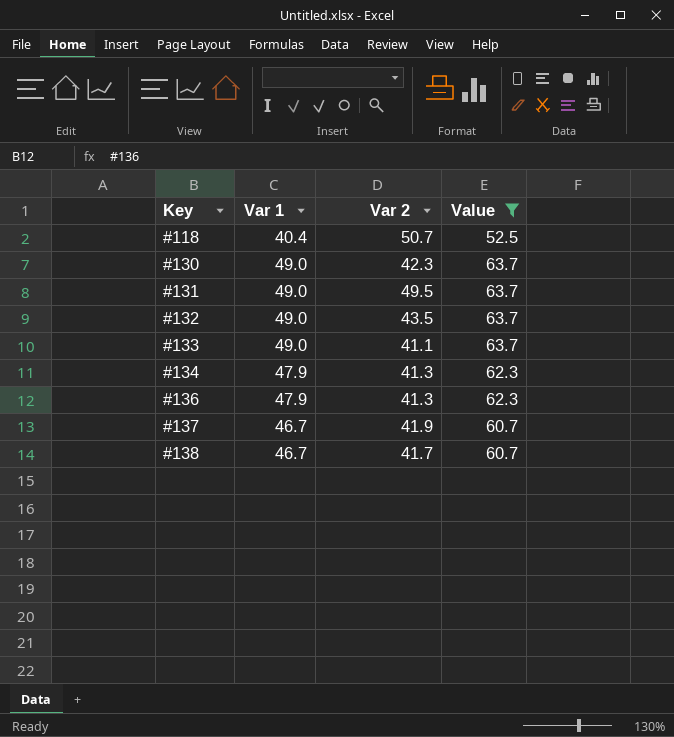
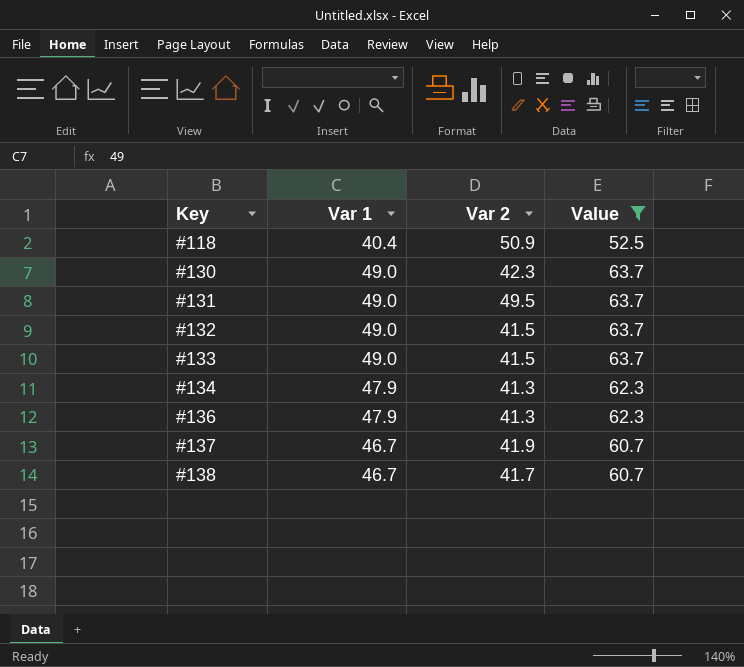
#118 | Var 2: 50.7 -> 50.9
#132 | Var 2: 43.5 -> 41.5
#133 | Var 2: 41.1 -> 41.5

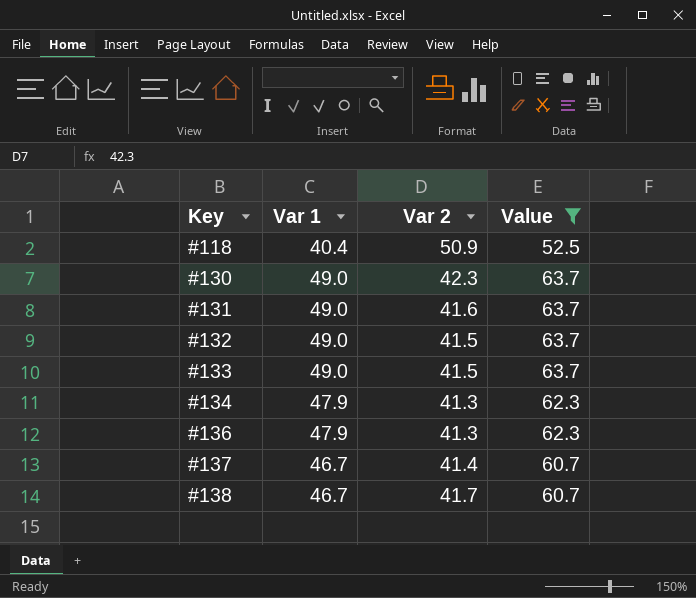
#131 | Var 2: 49.5 -> 41.6
#137 | Var 2: 41.9 -> 41.4

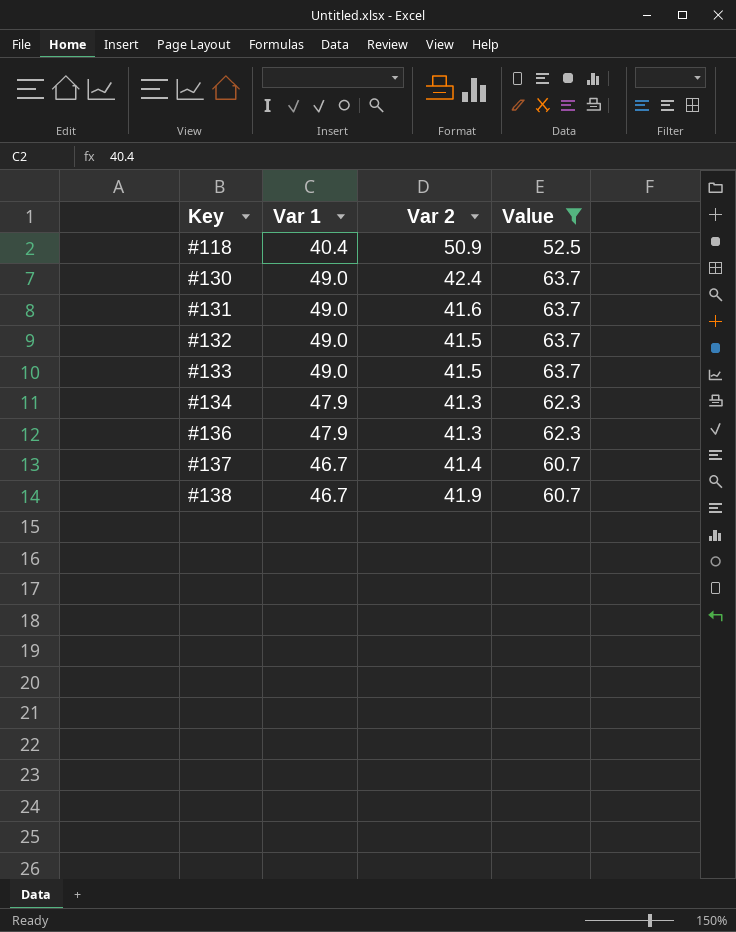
#130 | Var 2: 42.3 -> 42.4
#138 | Var 2: 41.7 -> 41.9

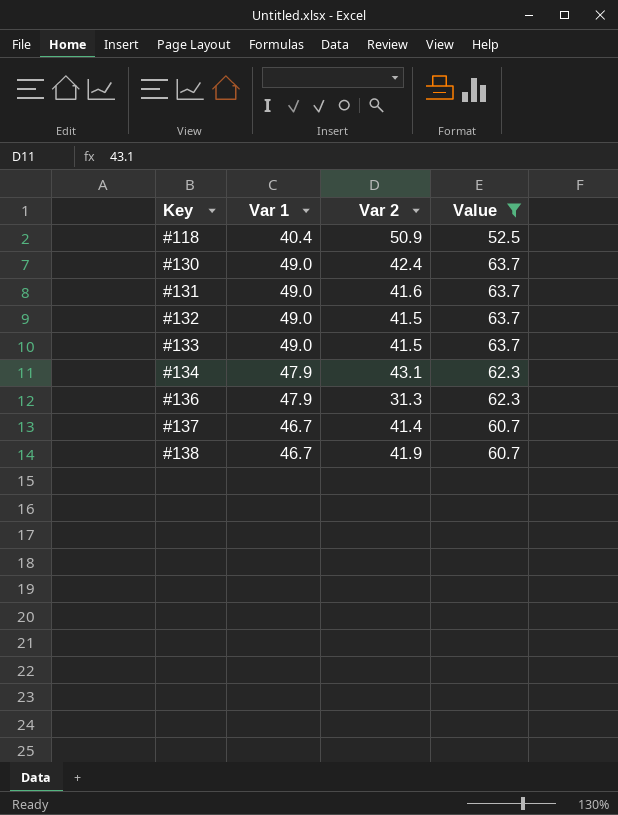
#134 | Var 2: 41.3 -> 43.1
#136 | Var 2: 41.3 -> 31.3

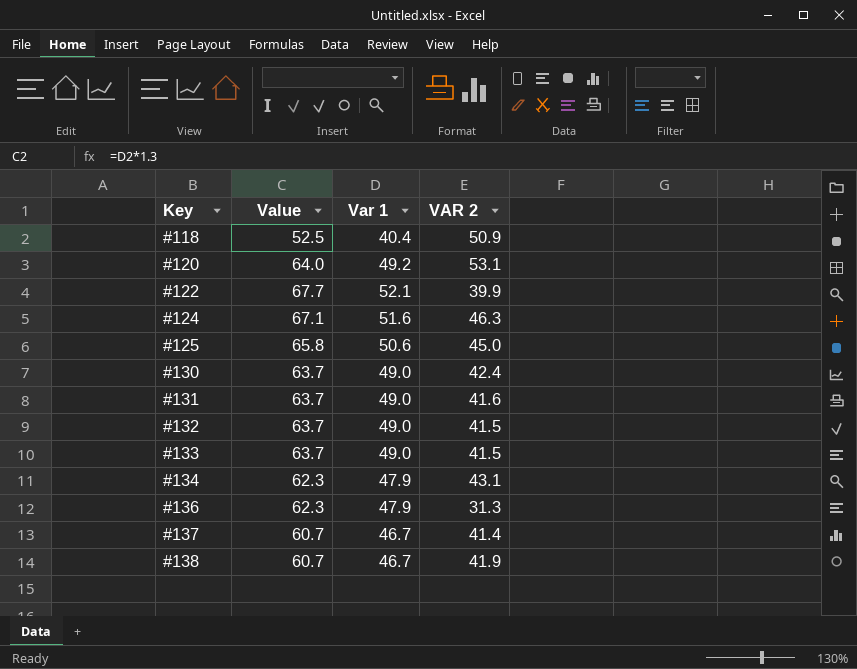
filter: Value <= 63.7 -> none
column Value | position: 4 -> 2
column name: Var 2 -> VAR 2

